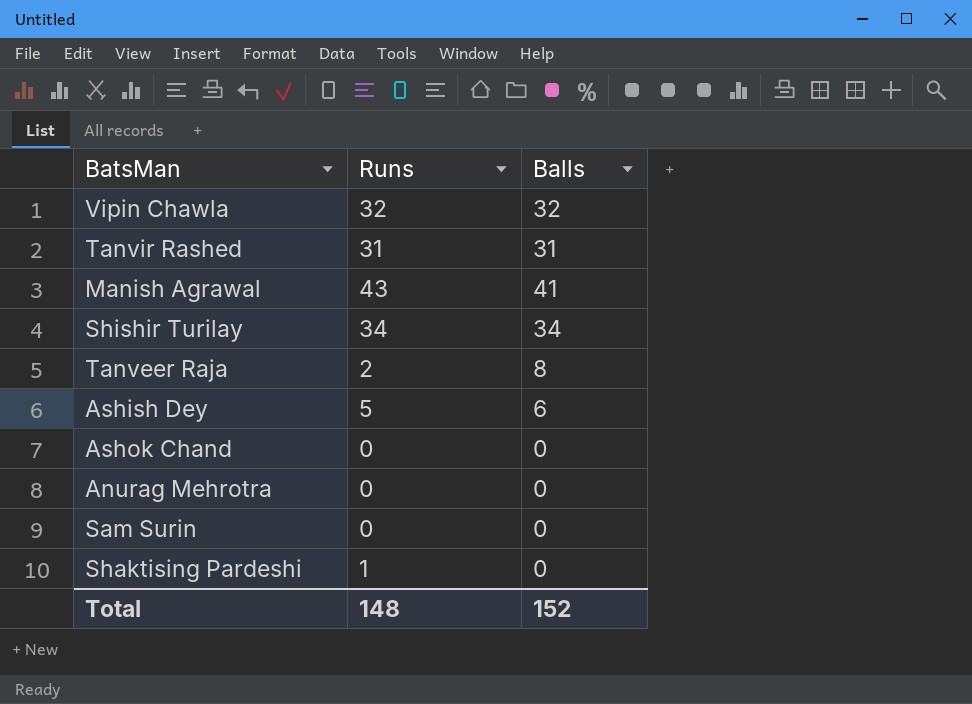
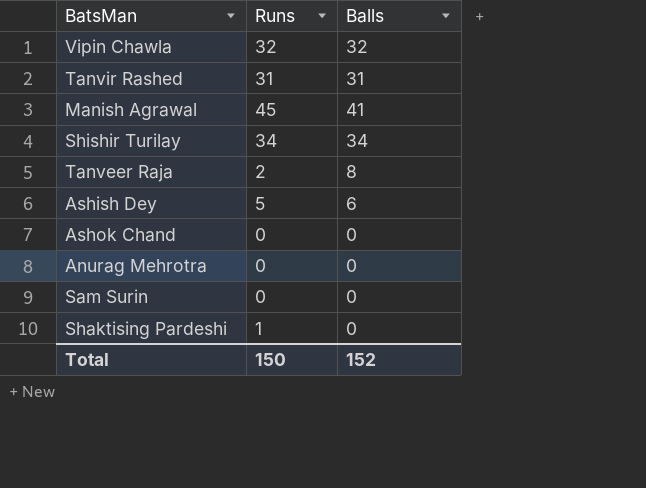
Manish Agrawal | Runs: 43 -> 45
Total | Runs: 148 -> 150

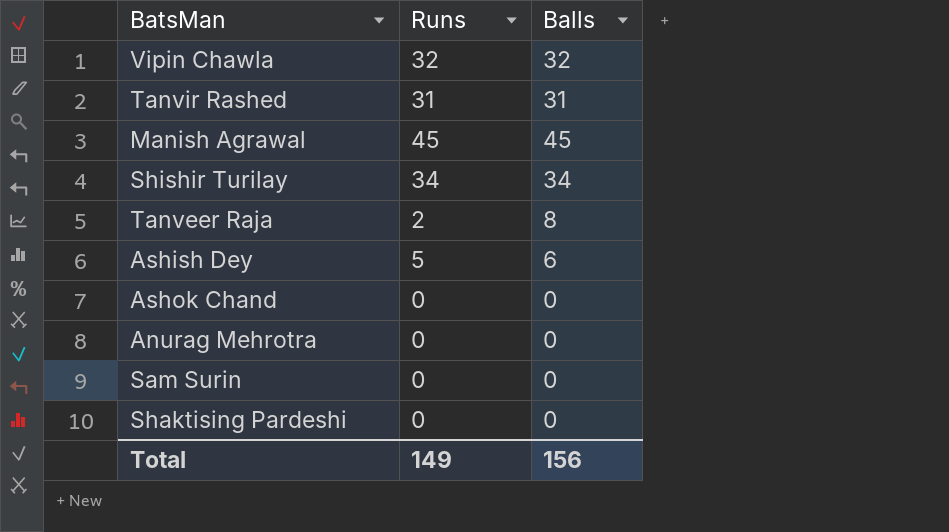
Manish Agrawal | Balls: 41 -> 45
Shaktising Pardeshi | Runs: 1 -> 0
Total | Runs: 150 -> 149
Total | Balls: 152 -> 156

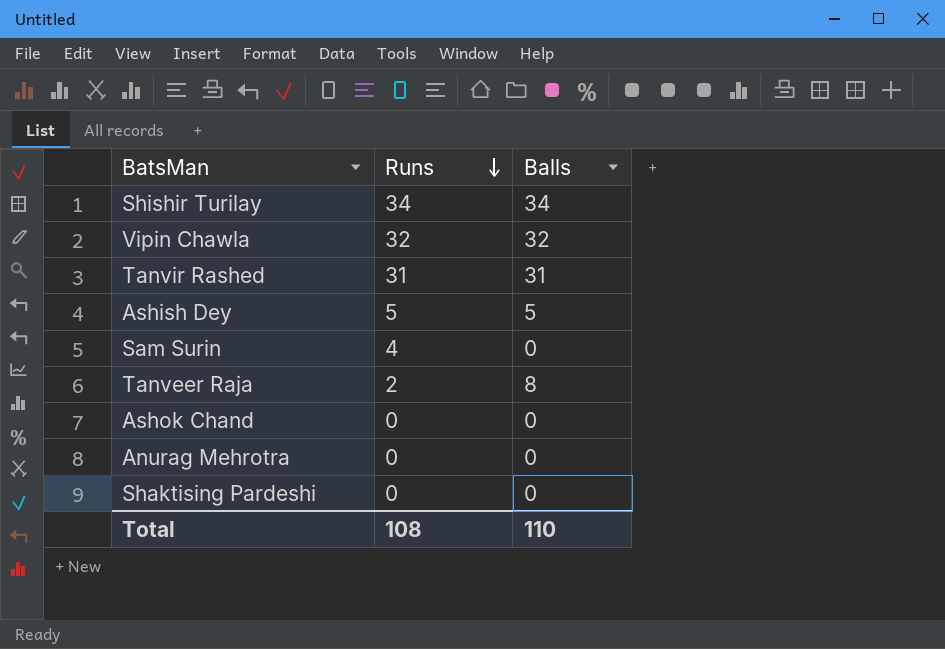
row order: none -> Runs descending
row Manish Agrawal: 45 | 45 -> none
Ashish Dey | Balls: 6 -> 5
Sam Surin | Runs: 0 -> 4
Total | Runs: 149 -> 108
Total | Balls: 156 -> 110

